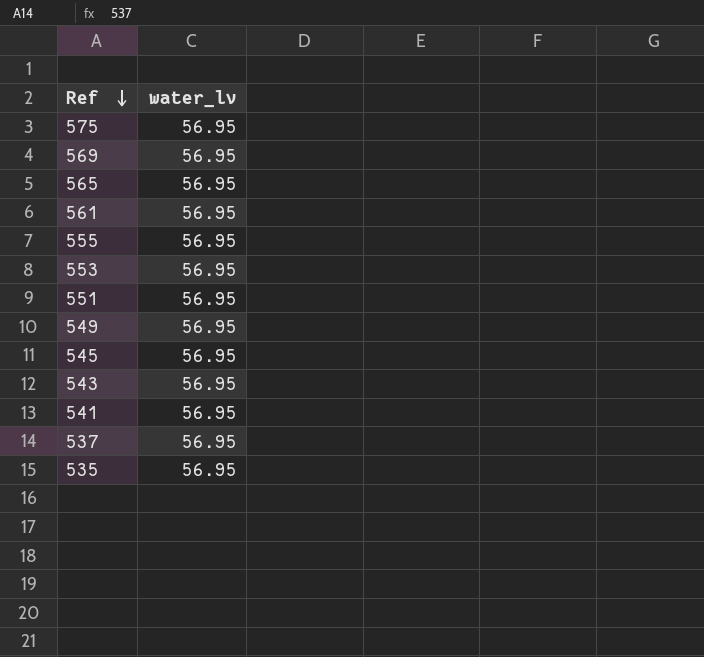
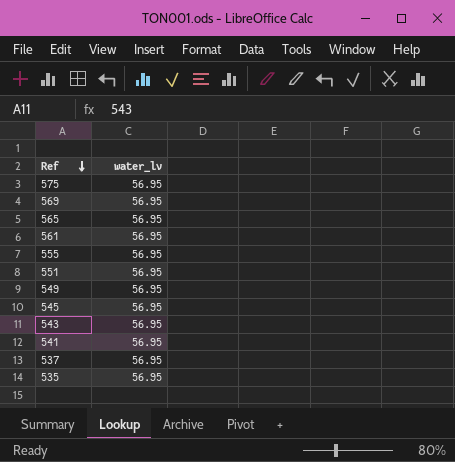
row 553: 56.95 -> none

